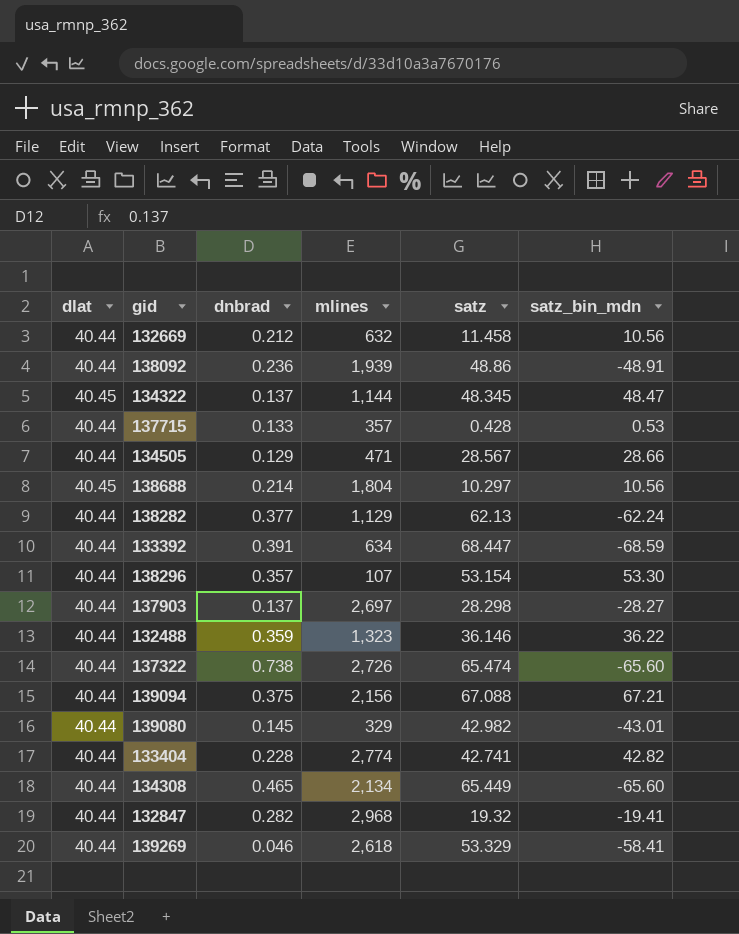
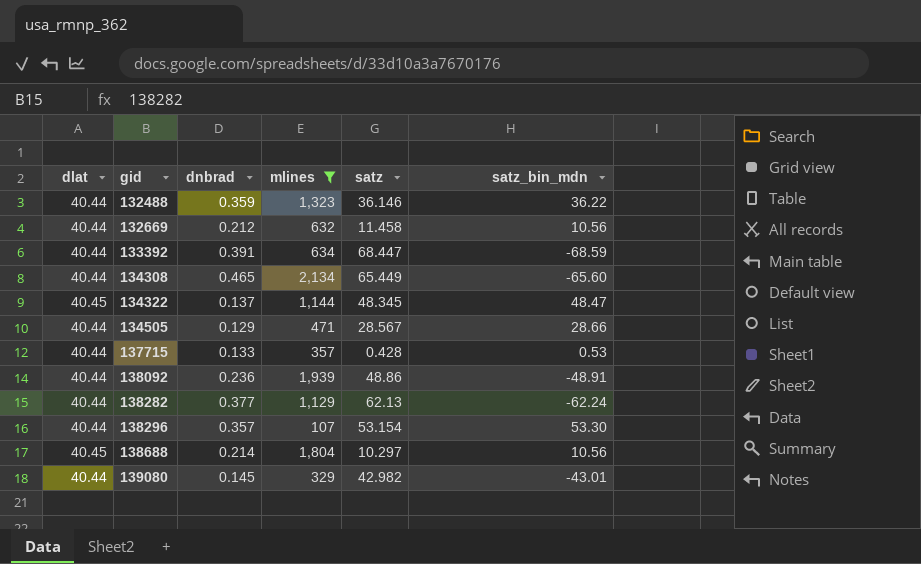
filter: none -> mlines <= 2,134
row order: none -> gid ascending

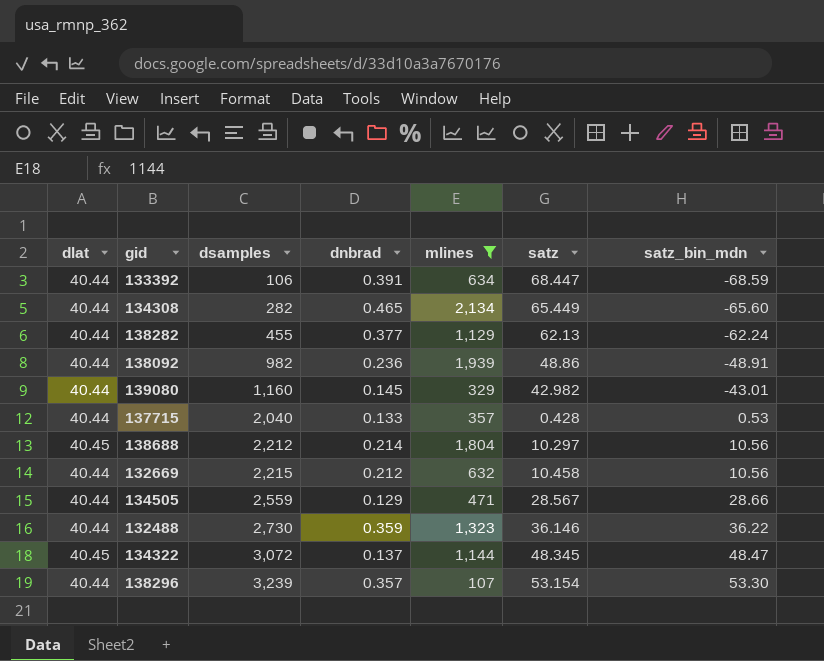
row order: gid ascending -> dsamples ascending
column dsamples | position: none -> 3
132669 | satz: 11.458 -> 10.458

